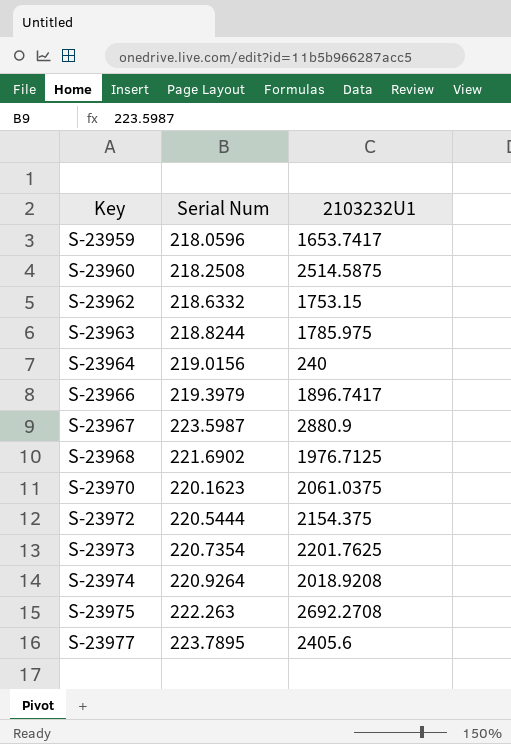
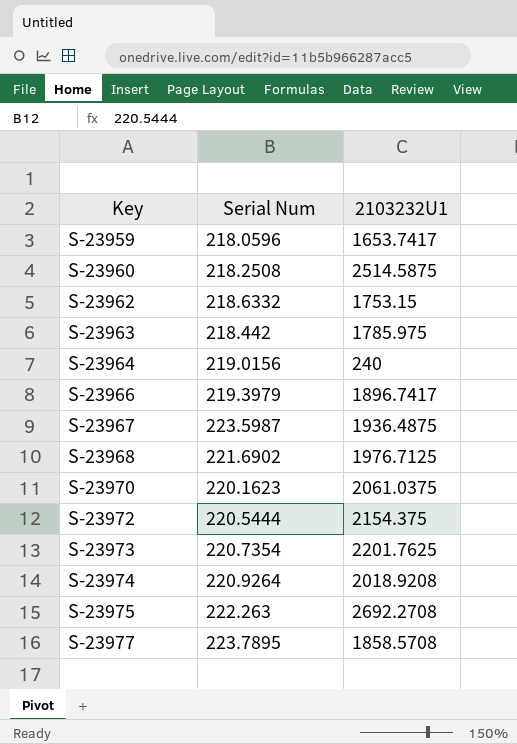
S-23963 | Serial Num: 218.8244 -> 218.442
S-23967 | 2103232U1: 2880.9 -> 1936.4875
S-23977 | 2103232U1: 2405.6 -> 1858.5708

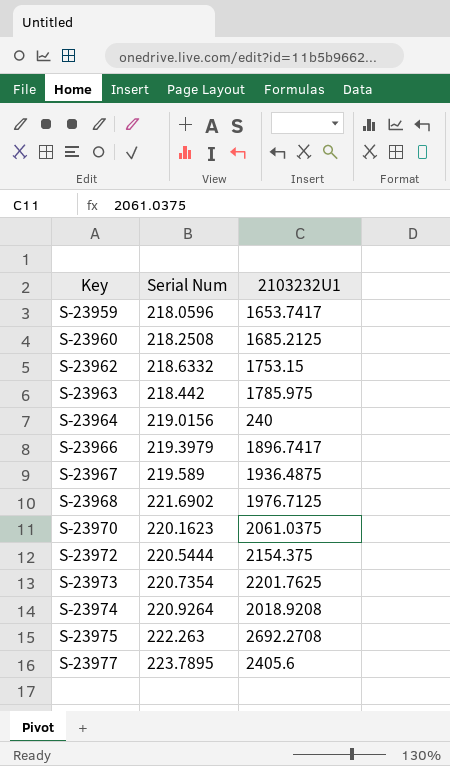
S-23960 | 2103232U1: 2514.5875 -> 1685.2125
S-23967 | Serial Num: 223.5987 -> 219.589
S-23977 | 2103232U1: 1858.5708 -> 2405.6

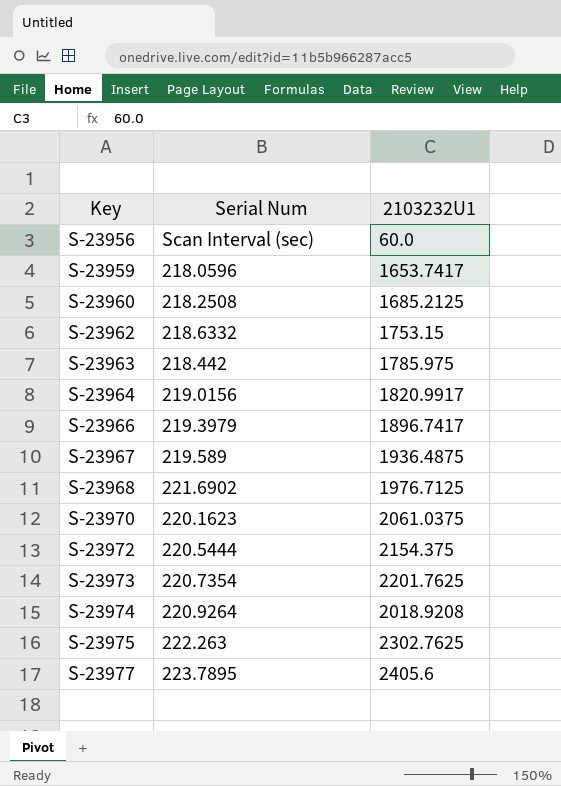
row S-23956: none -> Scan Interval (sec) | 60.0
S-23964 | 2103232U1: 240 -> 1820.9917
S-23975 | 2103232U1: 2692.2708 -> 2302.7625

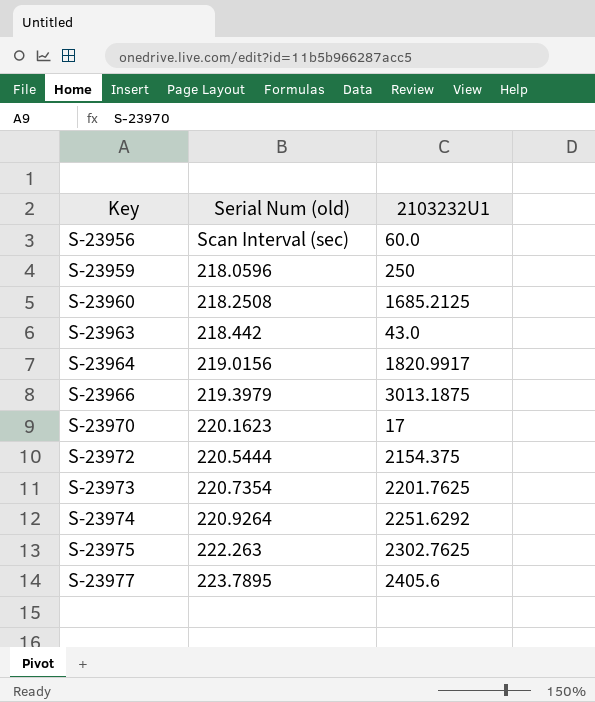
column name: Serial Num -> Serial Num (old)
row S-23962: 218.6332 | 1753.15 -> none
row S-23967: 219.589 | 1936.4875 -> none
row S-23968: 221.6902 | 1976.7125 -> none
S-23959 | 2103232U1: 1653.7417 -> 250
S-23963 | 2103232U1: 1785.975 -> 43.0
S-23966 | 2103232U1: 1896.7417 -> 3013.1875
S-23970 | 2103232U1: 2061.0375 -> 17
S-23974 | 2103232U1: 2018.9208 -> 2251.6292

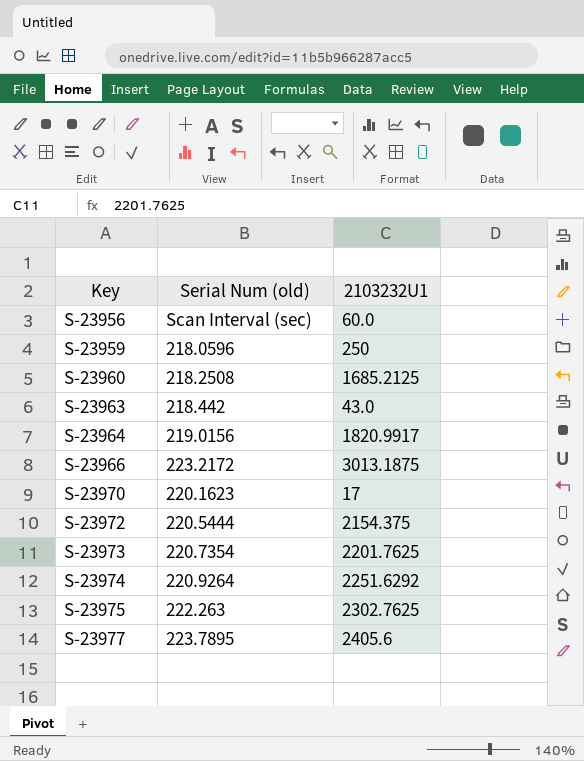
S-23966 | Serial Num (old): 219.3979 -> 223.2172

